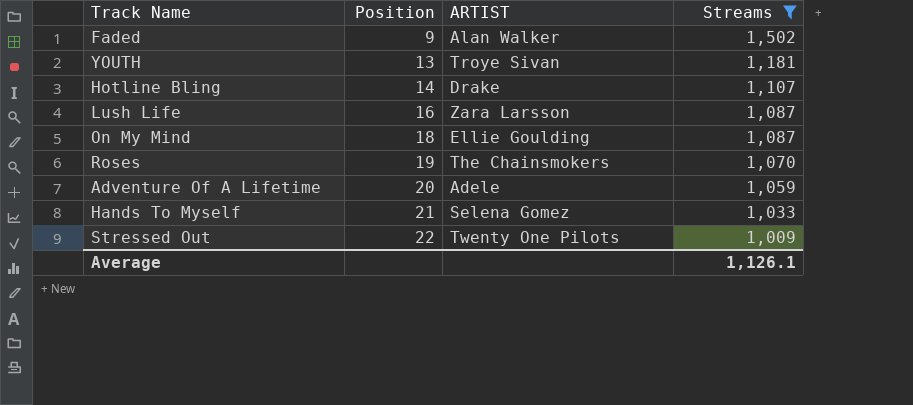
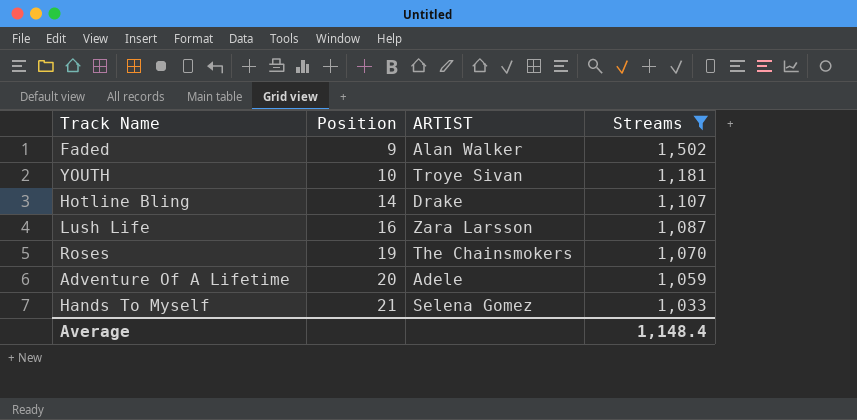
row On My Mind: 18 | Ellie Goulding | 1,087 -> none
row Stressed Out: 22 | Twenty One Pilots | 1,009 -> none
YOUTH | Position: 13 -> 10
Average | Streams: 1,126.1 -> 1,148.4

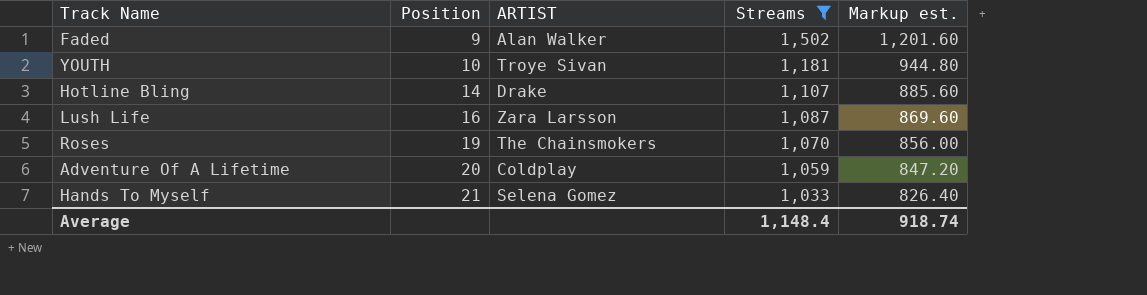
column Markup est. | formula: none -> [Streams] * 0.8
Adventure Of A Lifetime | ARTIST: Adele -> Coldplay

